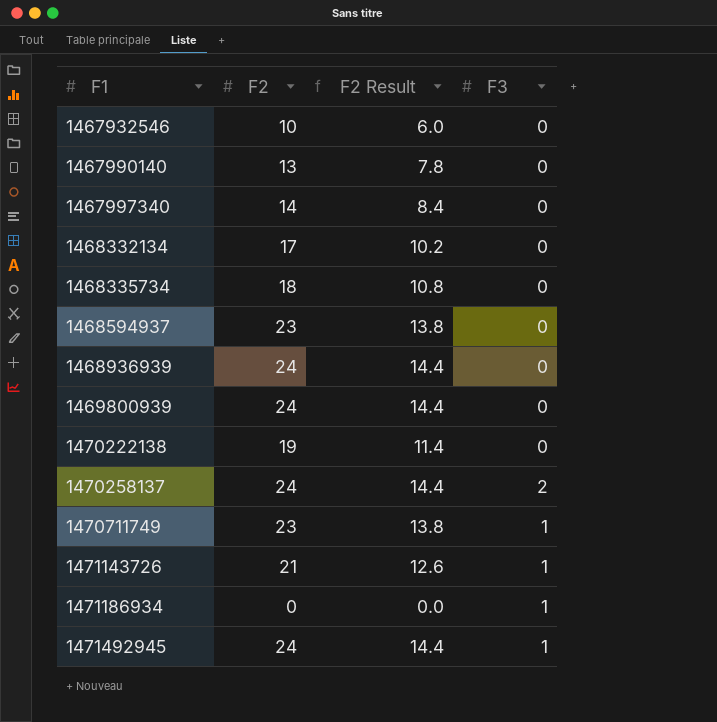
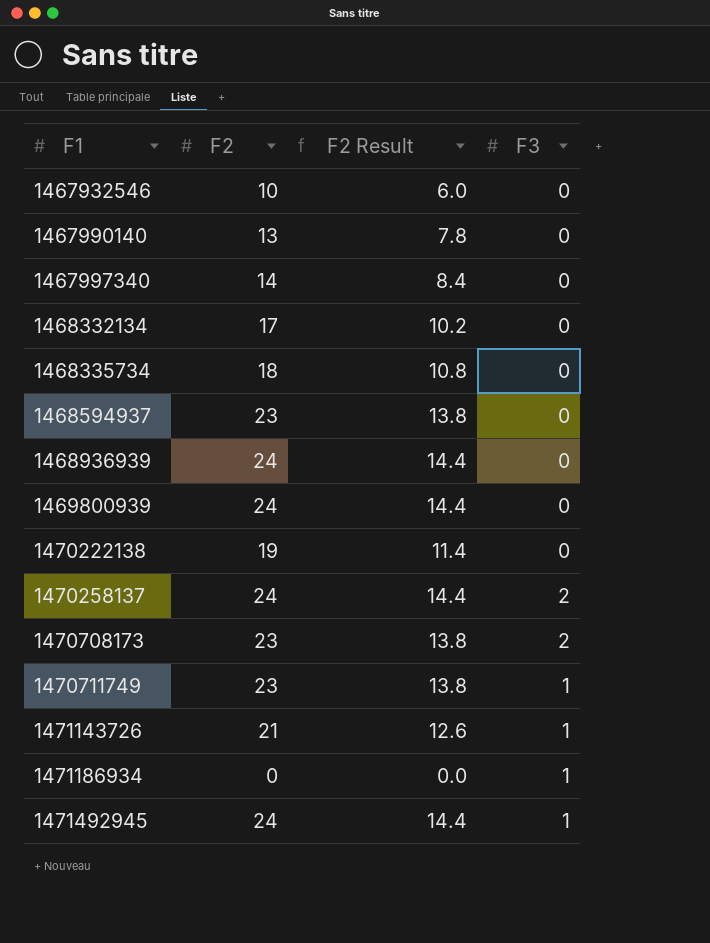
row 1470708173: none -> 23 | 13.8 | 2

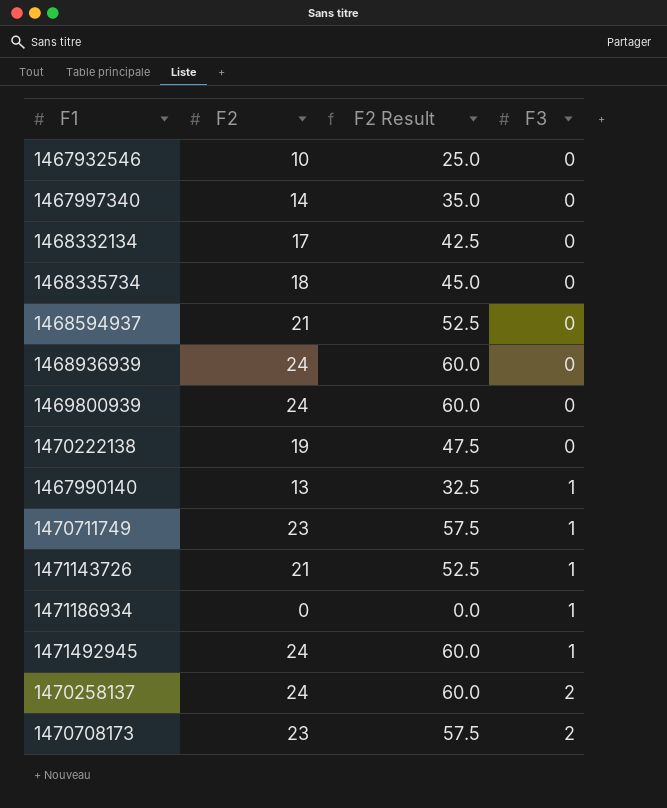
row order: F1 ascending -> F3 ascending
column F2 Result | formula: [F2] * 0.6 -> [F2] * 2.5
1468594937 | F2: 23 -> 21
1467990140 | F3: 0 -> 1

